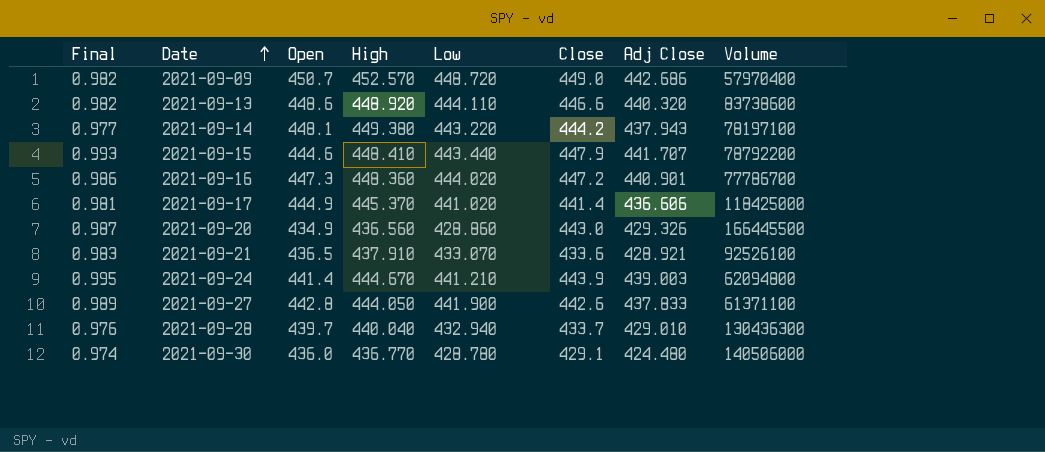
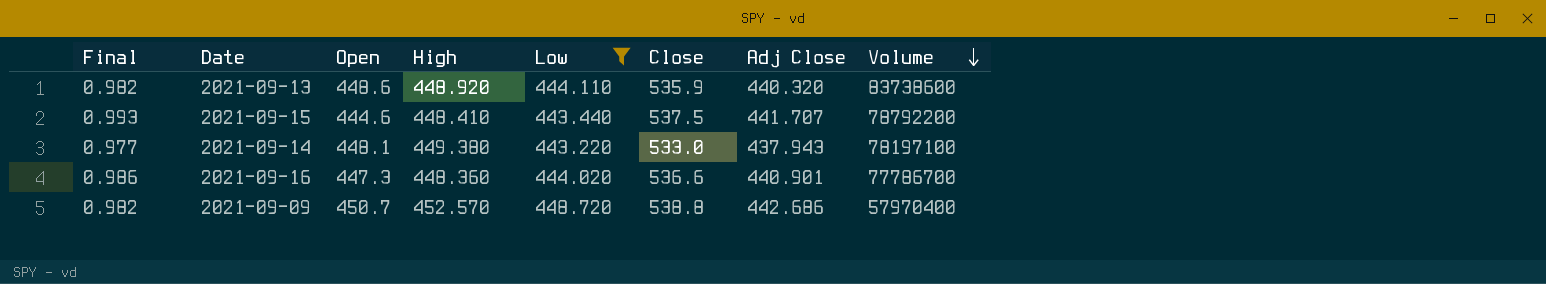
filter: none -> Low >= 443.220
row order: Date ascending -> Volume descending
2021-09-13 | Close: 446.6 -> 535.9
2021-09-15 | Close: 447.9 -> 537.5
2021-09-14 | Close: 444.2 -> 533.0
2021-09-16 | Close: 447.2 -> 536.6
2021-09-09 | Close: 449.0 -> 538.8

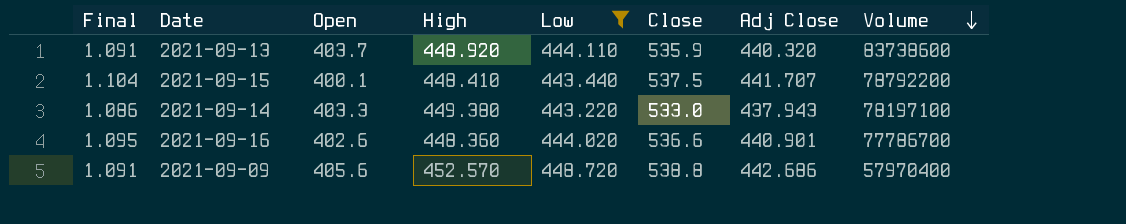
2021-09-13 | Final: 0.982 -> 1.091
2021-09-13 | Open: 448.6 -> 403.7
2021-09-15 | Final: 0.993 -> 1.104
2021-09-15 | Open: 444.6 -> 400.1
2021-09-14 | Final: 0.977 -> 1.086
2021-09-14 | Open: 448.1 -> 403.3
2021-09-16 | Final: 0.986 -> 1.095
2021-09-16 | Open: 447.3 -> 402.6
2021-09-09 | Final: 0.982 -> 1.091
2021-09-09 | Open: 450.7 -> 405.6

